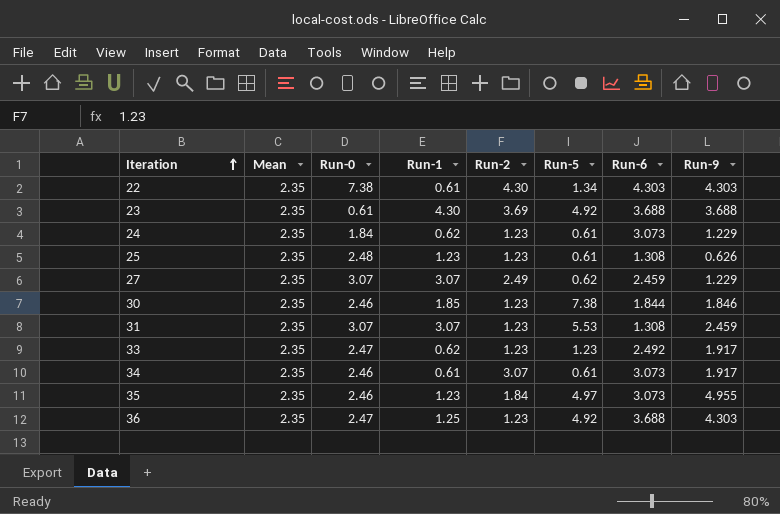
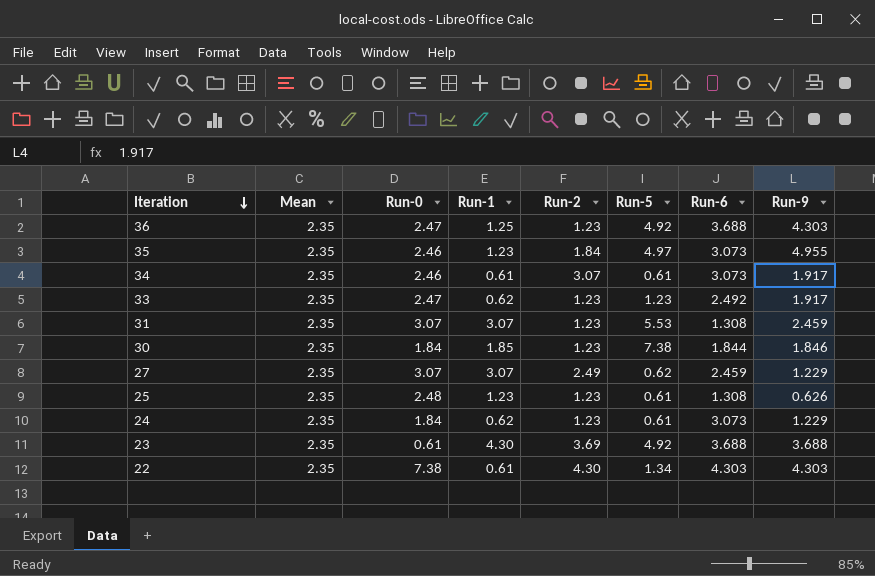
row order: Iteration ascending -> Iteration descending
30 | Run-0: 2.46 -> 1.84

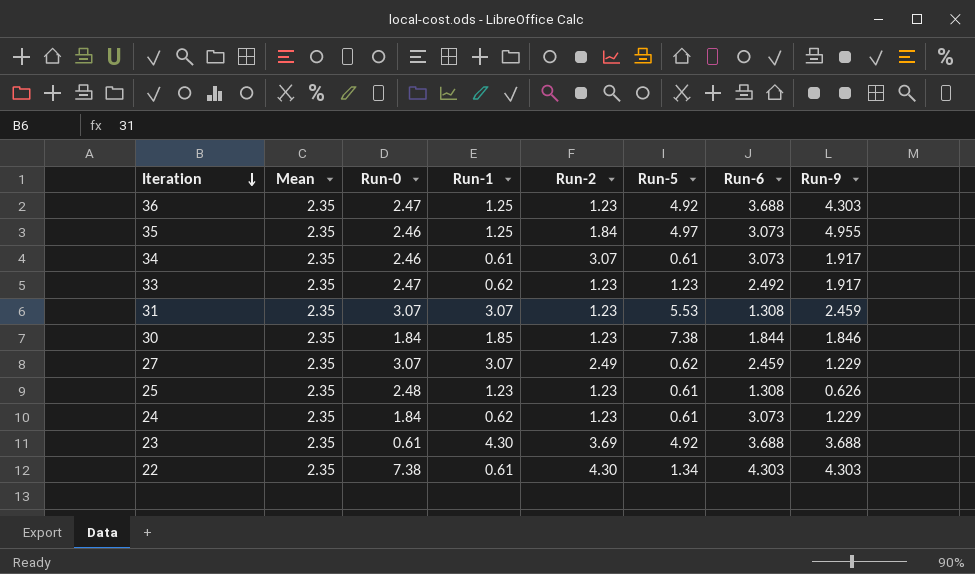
35 | Run-1: 1.23 -> 1.25

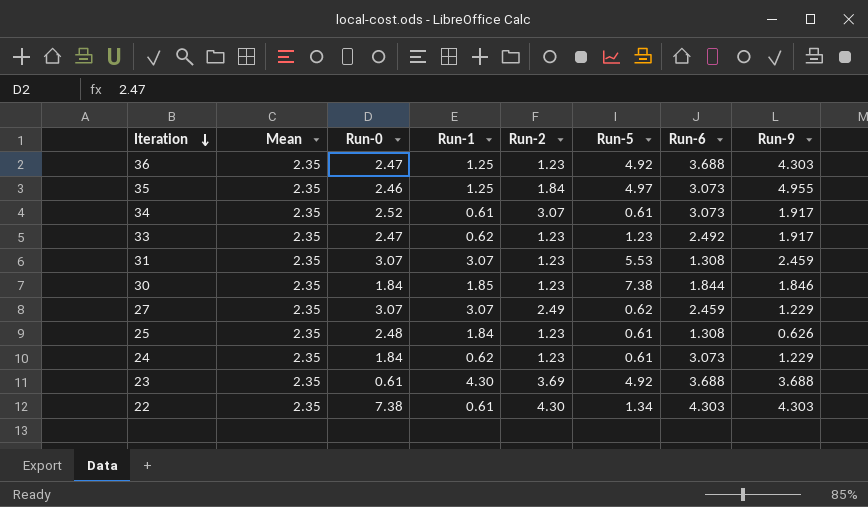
34 | Run-0: 2.46 -> 2.52
25 | Run-1: 1.23 -> 1.84

